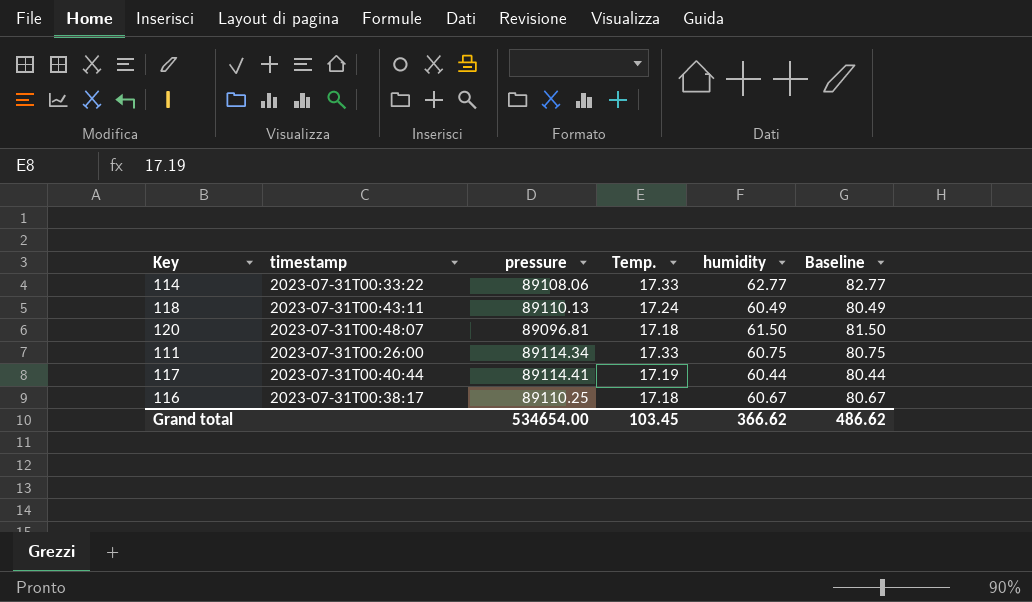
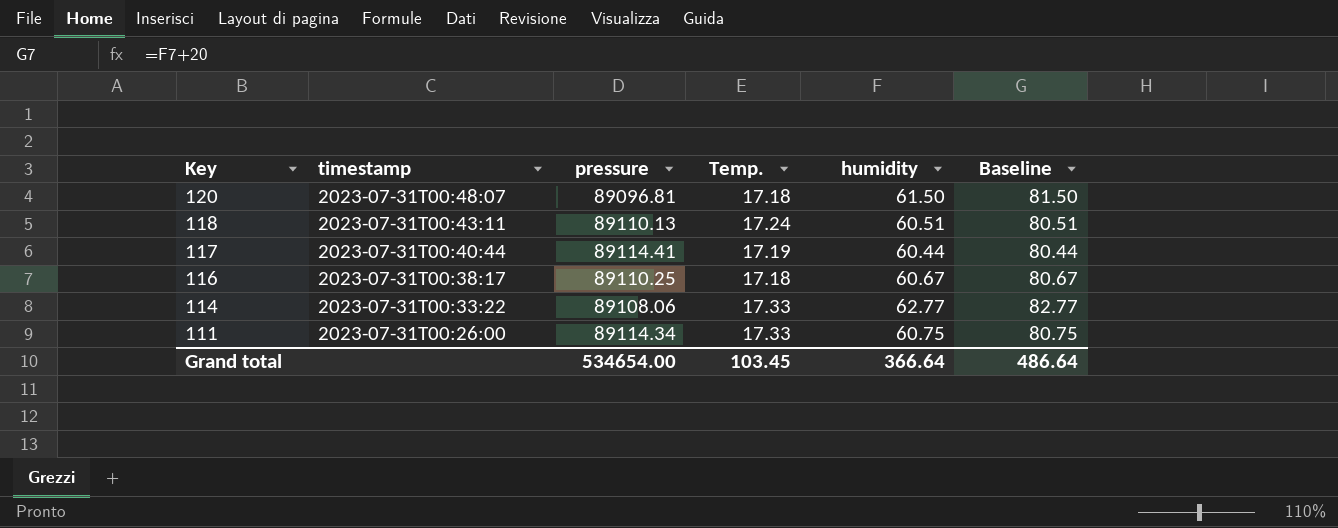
row order: none -> Key descending
118 | humidity: 60.49 -> 60.51
118 | Baseline: 80.49 -> 80.51
Grand total | humidity: 366.62 -> 366.64
Grand total | Baseline: 486.62 -> 486.64

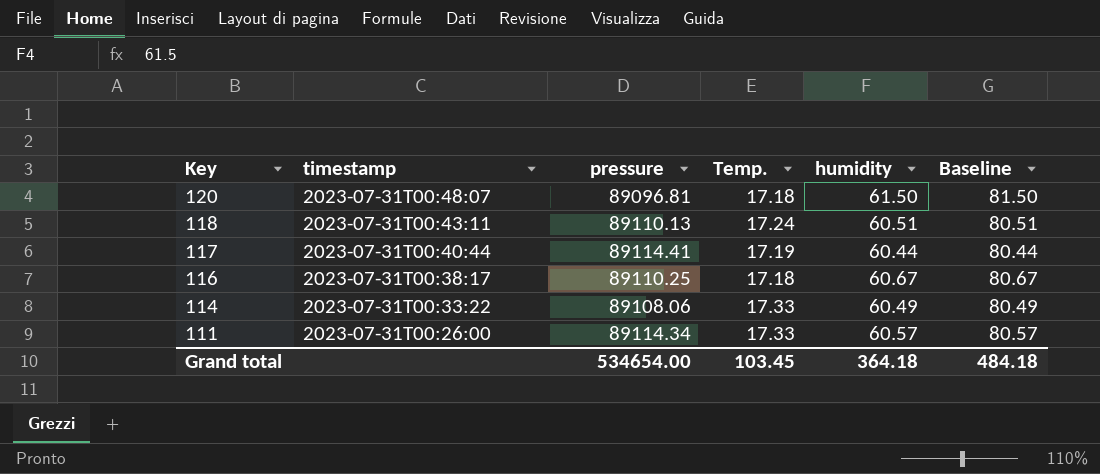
114 | humidity: 62.77 -> 60.49
114 | Baseline: 82.77 -> 80.49
111 | humidity: 60.75 -> 60.57
111 | Baseline: 80.75 -> 80.57
Grand total | humidity: 366.64 -> 364.18
Grand total | Baseline: 486.64 -> 484.18

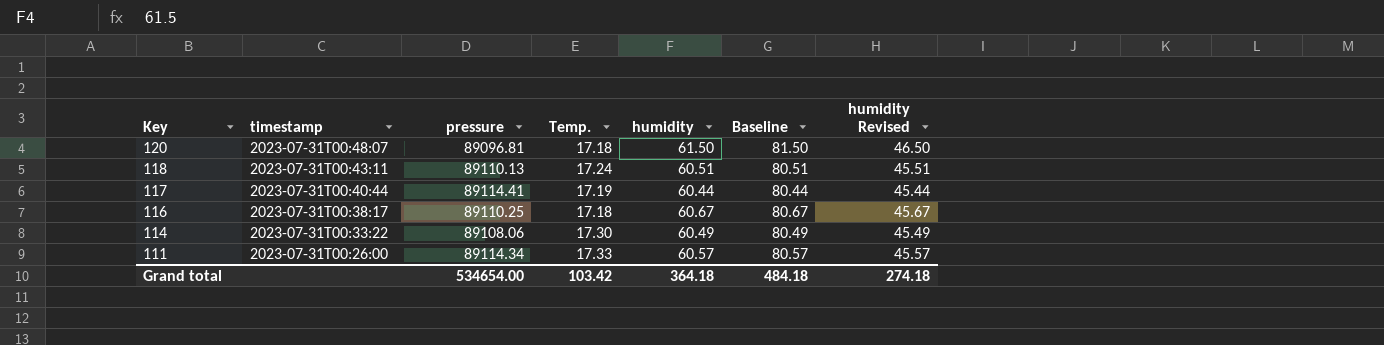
column humidity Revised | formula: none -> [humidity] - 15
114 | Temp.: 17.33 -> 17.30
Grand total | Temp.: 103.45 -> 103.42

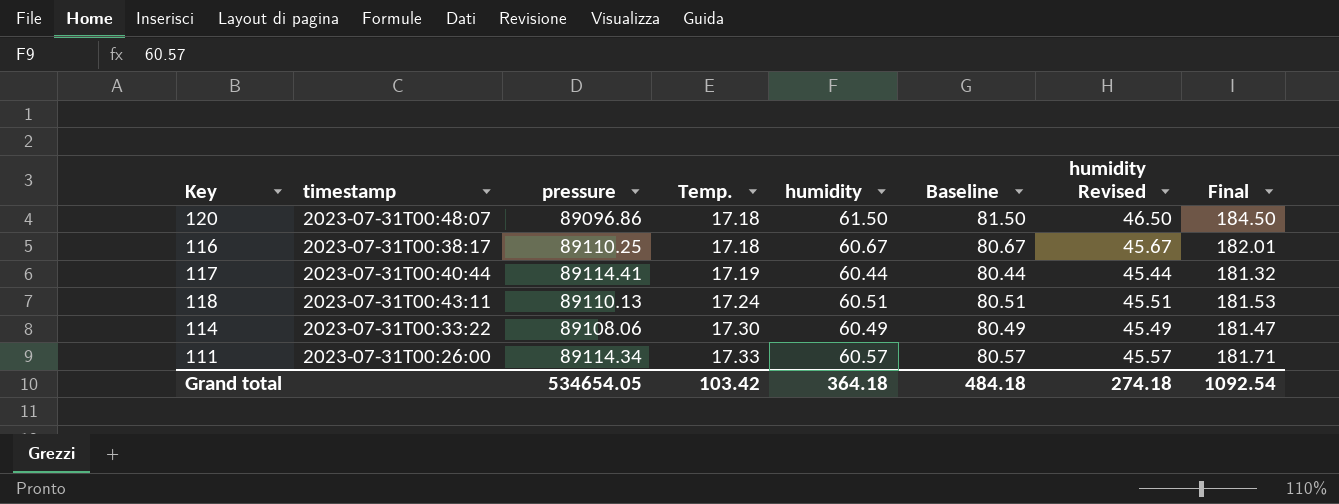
row order: Key descending -> Temp. ascending
column Final | formula: none -> [humidity] * 3
120 | pressure: 89096.81 -> 89096.86
Grand total | pressure: 534654.00 -> 534654.05

